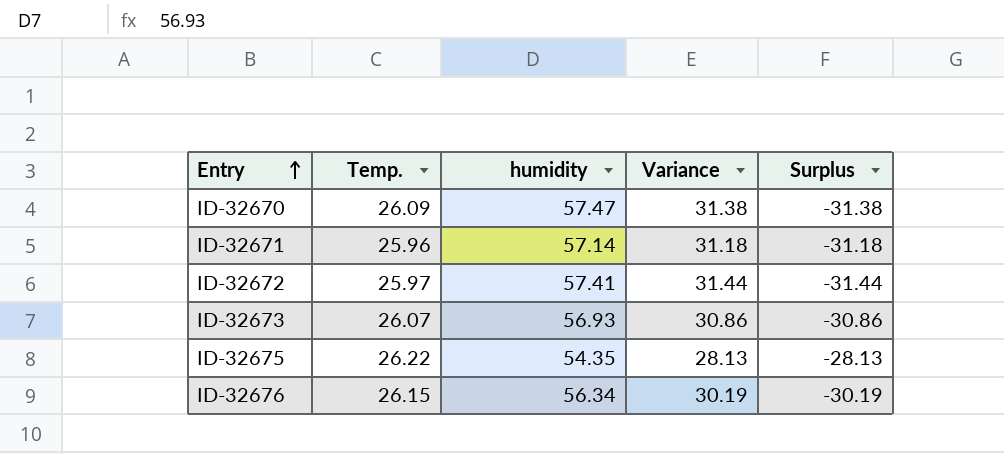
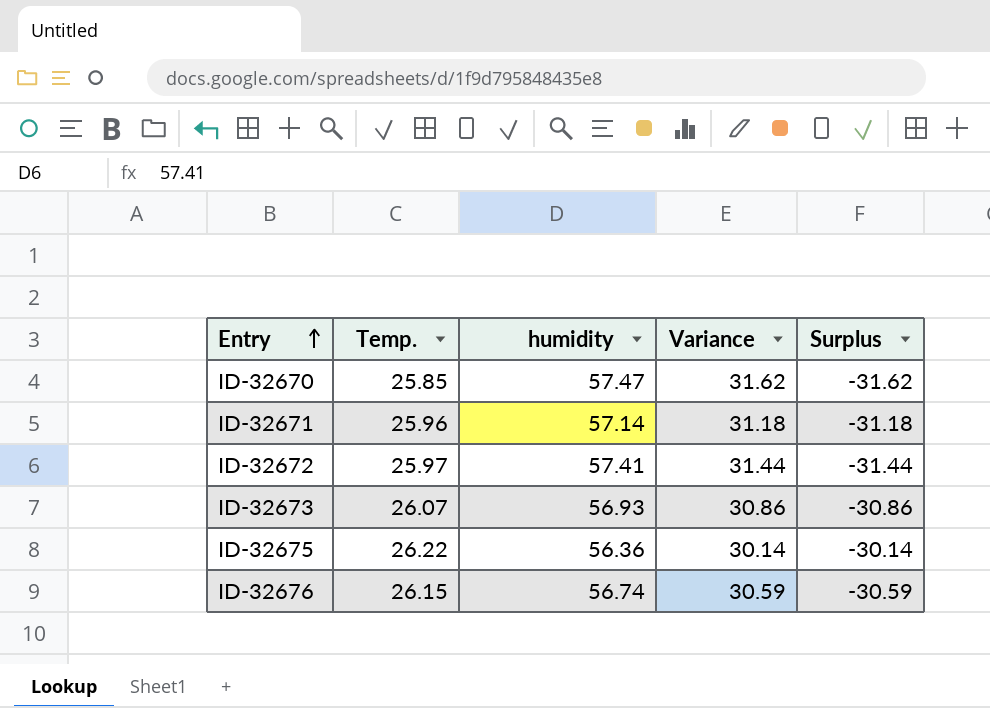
ID-32670 | Temp.: 26.09 -> 25.85
ID-32670 | Variance: 31.38 -> 31.62
ID-32670 | Surplus: -31.38 -> -31.62
ID-32675 | humidity: 54.35 -> 56.36
ID-32675 | Variance: 28.13 -> 30.14
ID-32675 | Surplus: -28.13 -> -30.14
ID-32676 | humidity: 56.34 -> 56.74
ID-32676 | Variance: 30.19 -> 30.59
ID-32676 | Surplus: -30.19 -> -30.59

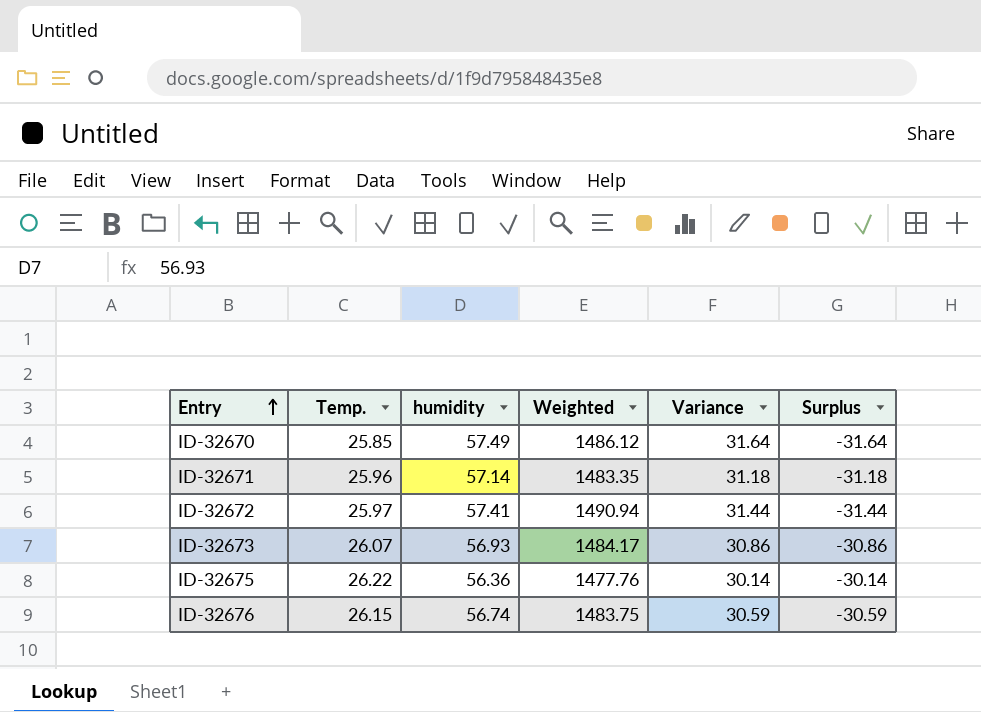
column Weighted | formula: none -> [Temp.] * [humidity]
ID-32670 | humidity: 57.47 -> 57.49
ID-32670 | Variance: 31.62 -> 31.64
ID-32670 | Surplus: -31.62 -> -31.64

